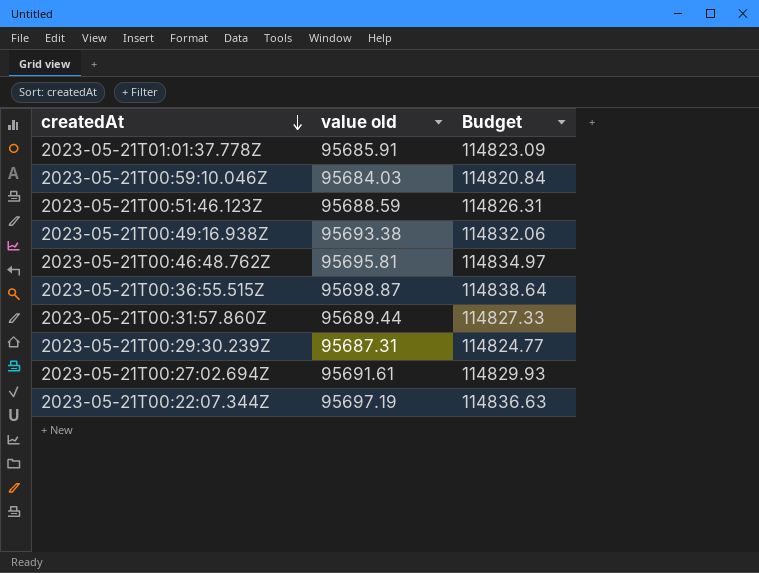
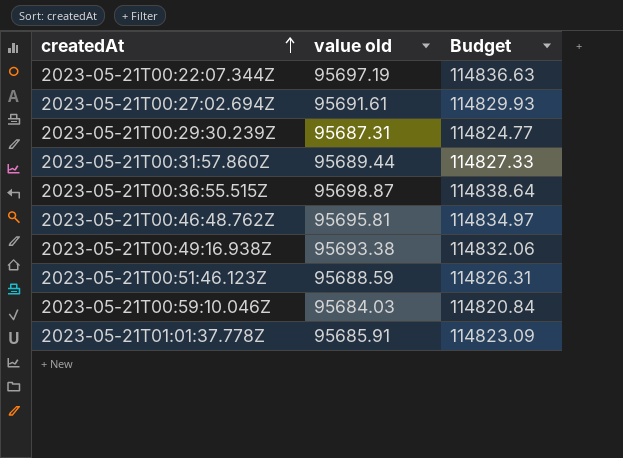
row order: createdAt descending -> createdAt ascending

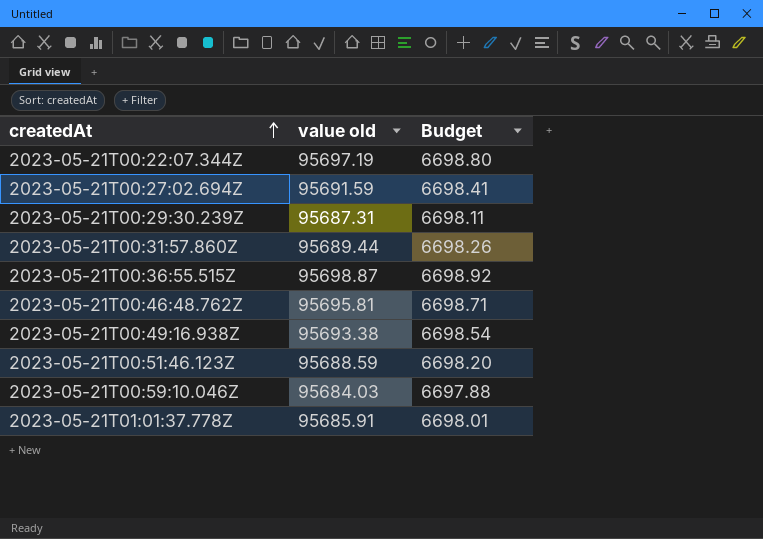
column Budget | formula: [value old] * 1.2 -> [value old] * 0.07
2023-05-21T00:27:02.694Z | value old: 95691.61 -> 95691.59

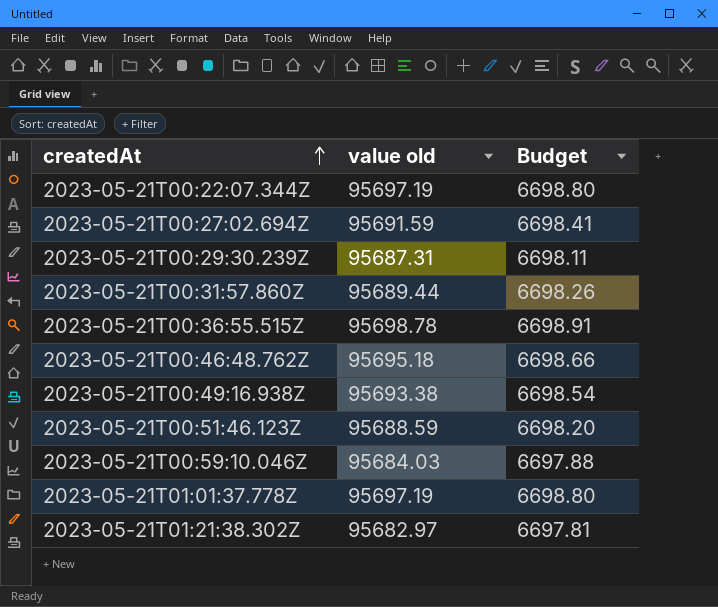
2023-05-21T00:36:55.515Z | value old: 95698.87 -> 95698.78
2023-05-21T00:36:55.515Z | Budget: 6698.92 -> 6698.91
2023-05-21T00:46:48.762Z | value old: 95695.81 -> 95695.18
2023-05-21T00:46:48.762Z | Budget: 6698.71 -> 6698.66
2023-05-21T01:01:37.778Z | value old: 95685.91 -> 95697.19
2023-05-21T01:01:37.778Z | Budget: 6698.01 -> 6698.80
row 2023-05-21T01:21:38.302Z: none -> 95682.97 | 6697.81

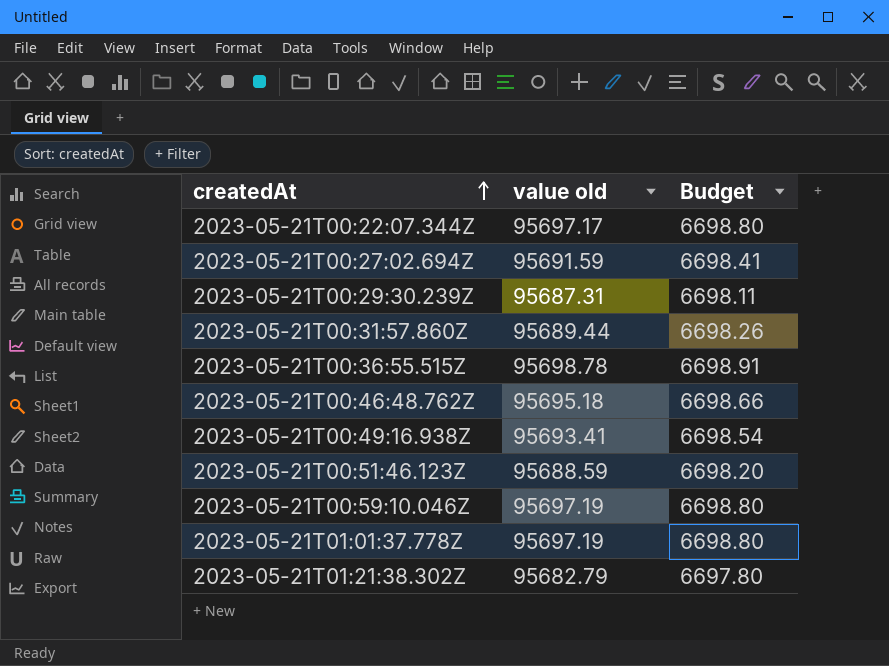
2023-05-21T00:22:07.344Z | value old: 95697.19 -> 95697.17
2023-05-21T00:49:16.938Z | value old: 95693.38 -> 95693.41
2023-05-21T00:59:10.046Z | value old: 95684.03 -> 95697.19
2023-05-21T00:59:10.046Z | Budget: 6697.88 -> 6698.80
2023-05-21T01:21:38.302Z | value old: 95682.97 -> 95682.79
2023-05-21T01:21:38.302Z | Budget: 6697.81 -> 6697.80

